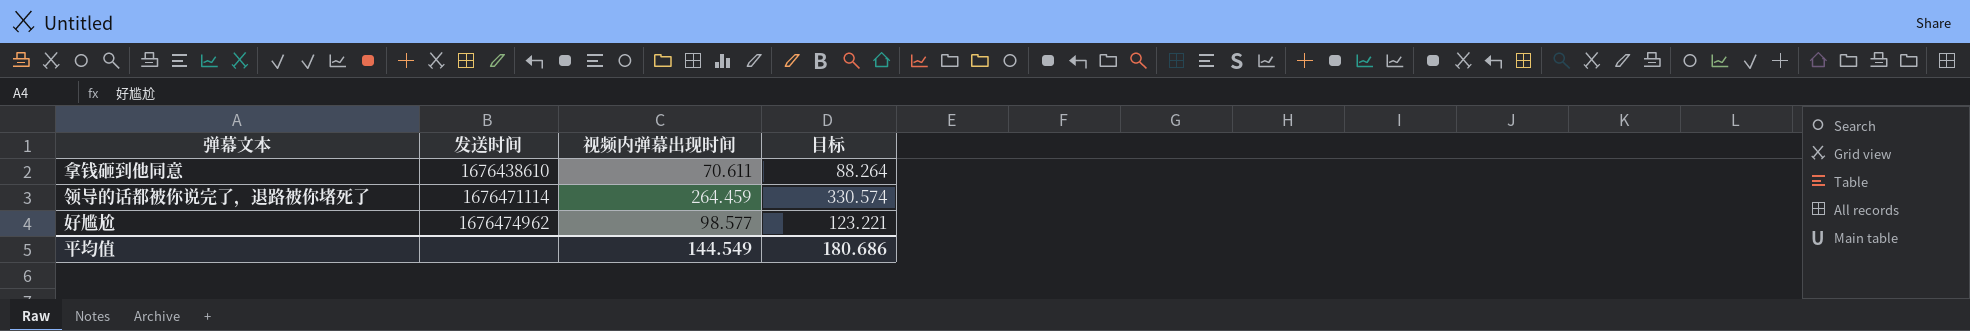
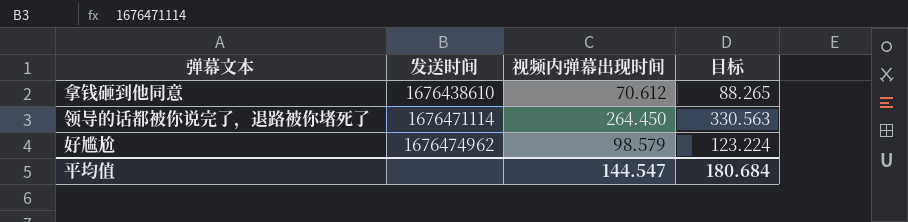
拿钱砸到他同意 | 视频内弹幕出现时间: 70.611 -> 70.612
拿钱砸到他同意 | 目标: 88.264 -> 88.265
领导的话都被你说完了，退路被你堵死了 | 视频内弹幕出现时间: 264.459 -> 264.450
领导的话都被你说完了，退路被你堵死了 | 目标: 330.574 -> 330.563
好尴尬 | 视频内弹幕出现时间: 98.577 -> 98.579
好尴尬 | 目标: 123.221 -> 123.224
平均值 | 视频内弹幕出现时间: 144.549 -> 144.547
平均值 | 目标: 180.686 -> 180.684

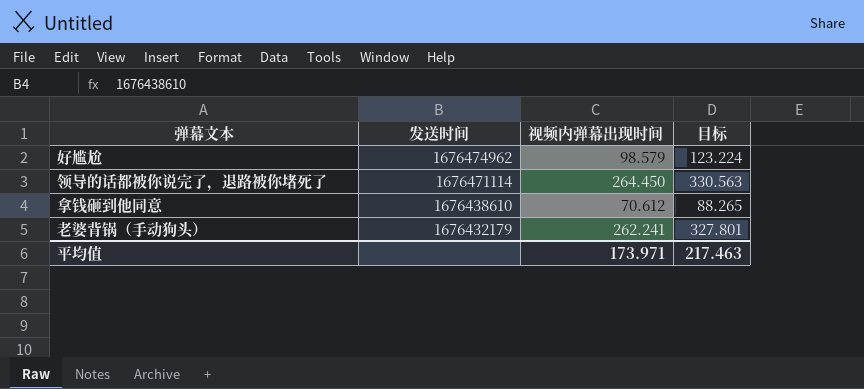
row order: 发送时间 ascending -> 发送时间 descending
row 老婆背锅（手动狗头）: none -> 1676432179 | 262.241 | 327.801
平均值 | 视频内弹幕出现时间: 144.547 -> 173.971
平均值 | 目标: 180.684 -> 217.463

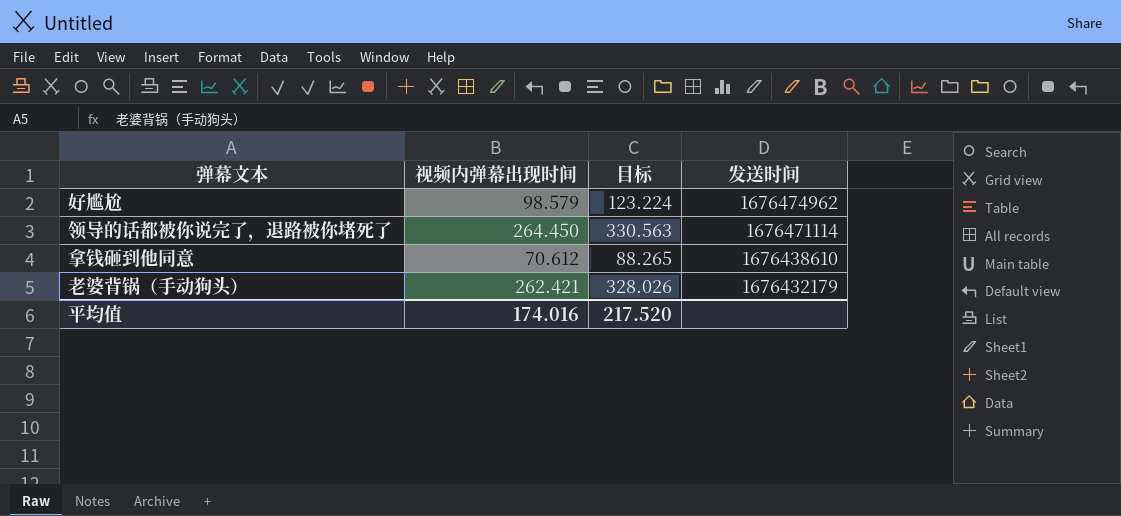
column 发送时间 | position: 2 -> 4
老婆背锅（手动狗头） | 视频内弹幕出现时间: 262.241 -> 262.421
老婆背锅（手动狗头） | 目标: 327.801 -> 328.026
平均值 | 视频内弹幕出现时间: 173.971 -> 174.016
平均值 | 目标: 217.463 -> 217.520

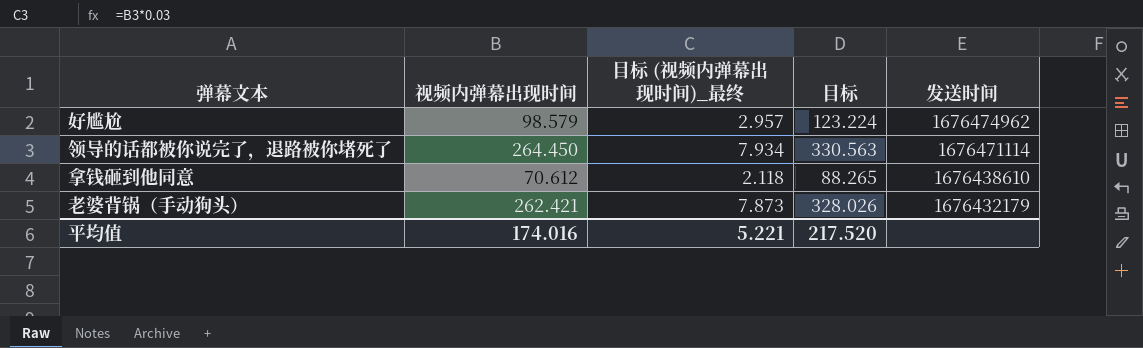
column 目标 (视频内弹幕出现时间)_最终 | formula: none -> [视频内弹幕出现时间] * 0.03

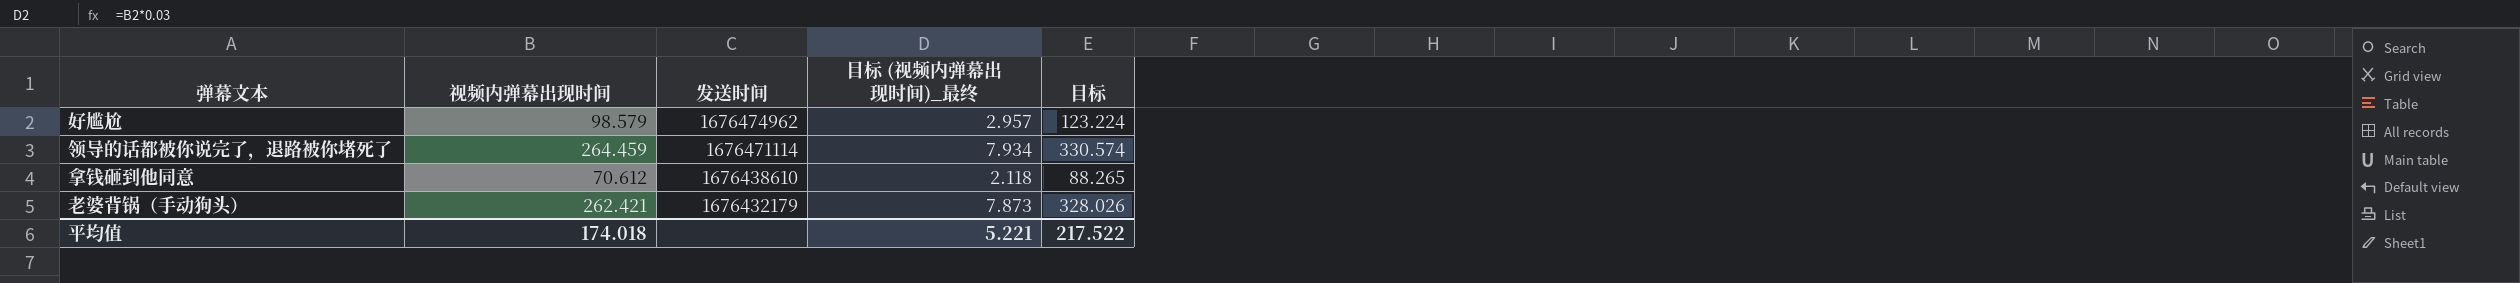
column 发送时间 | position: 5 -> 3
领导的话都被你说完了，退路被你堵死了 | 视频内弹幕出现时间: 264.450 -> 264.459
领导的话都被你说完了，退路被你堵死了 | 目标: 330.563 -> 330.574
平均值 | 视频内弹幕出现时间: 174.016 -> 174.018
平均值 | 目标: 217.520 -> 217.522

